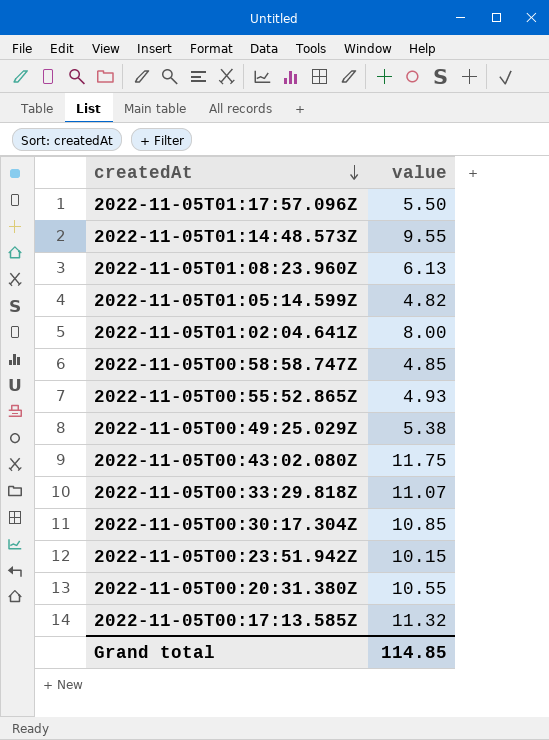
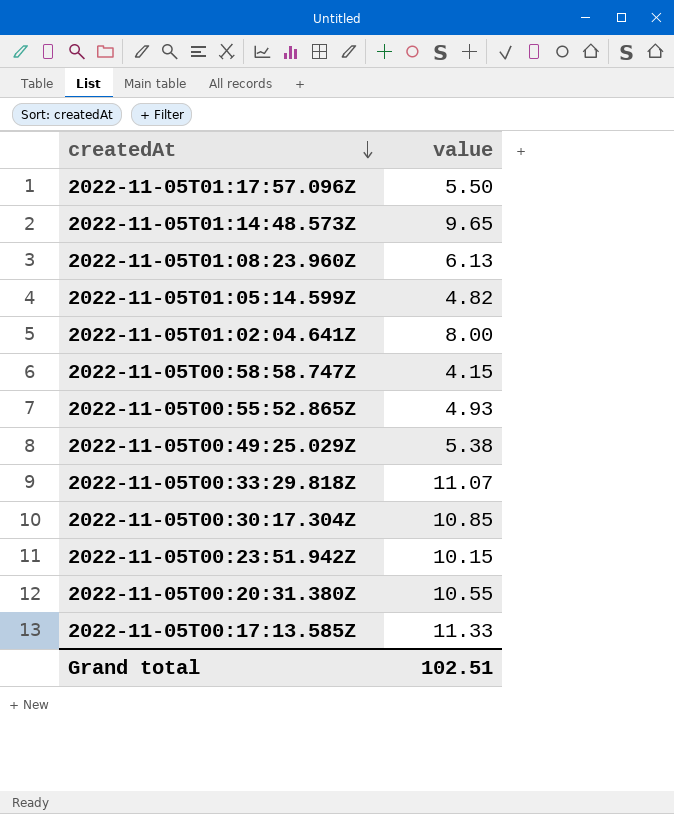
row 2022-11-05T00:43:02.080Z: 11.75 -> none
2022-11-05T01:14:48.573Z | value: 9.55 -> 9.65
2022-11-05T00:58:58.747Z | value: 4.85 -> 4.15
2022-11-05T00:17:13.585Z | value: 11.32 -> 11.33
Grand total | value: 114.85 -> 102.51

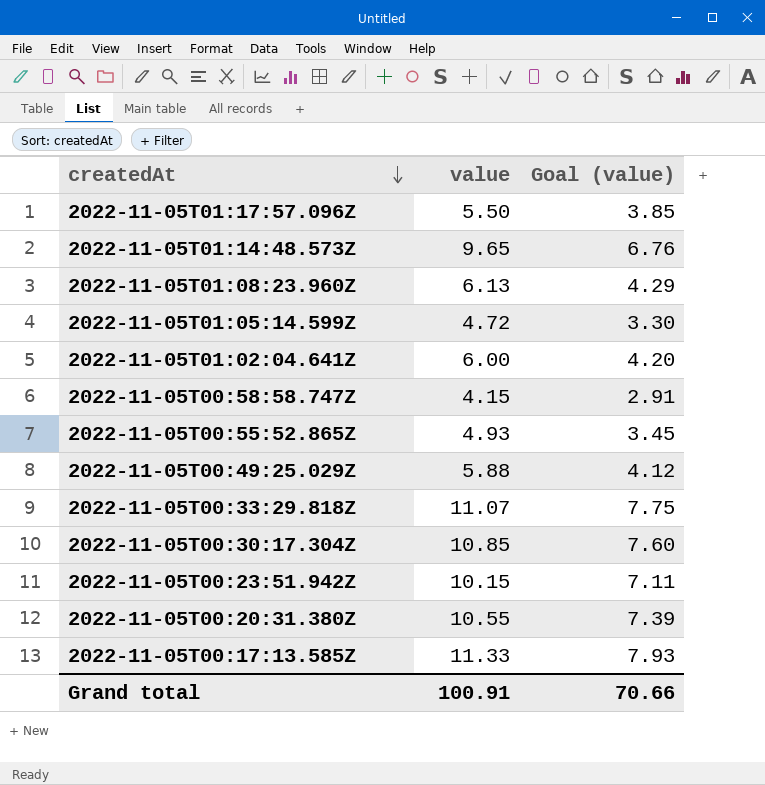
column Goal (value) | formula: none -> [value] * 0.7
2022-11-05T01:05:14.599Z | value: 4.82 -> 4.72
2022-11-05T01:02:04.641Z | value: 8.00 -> 6.00
2022-11-05T00:49:25.029Z | value: 5.38 -> 5.88
Grand total | value: 102.51 -> 100.91

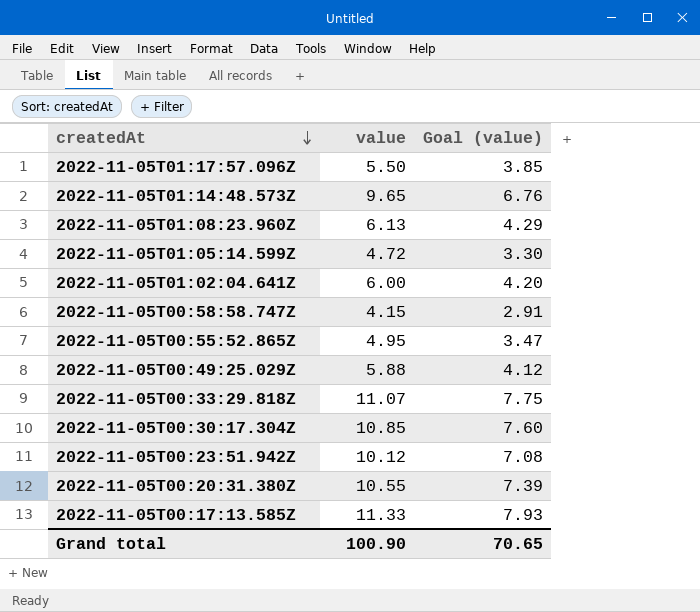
2022-11-05T00:55:52.865Z | value: 4.93 -> 4.95
2022-11-05T00:55:52.865Z | Goal (value): 3.45 -> 3.47
2022-11-05T00:23:51.942Z | value: 10.15 -> 10.12
2022-11-05T00:23:51.942Z | Goal (value): 7.11 -> 7.08
Grand total | value: 100.91 -> 100.90
Grand total | Goal (value): 70.66 -> 70.65

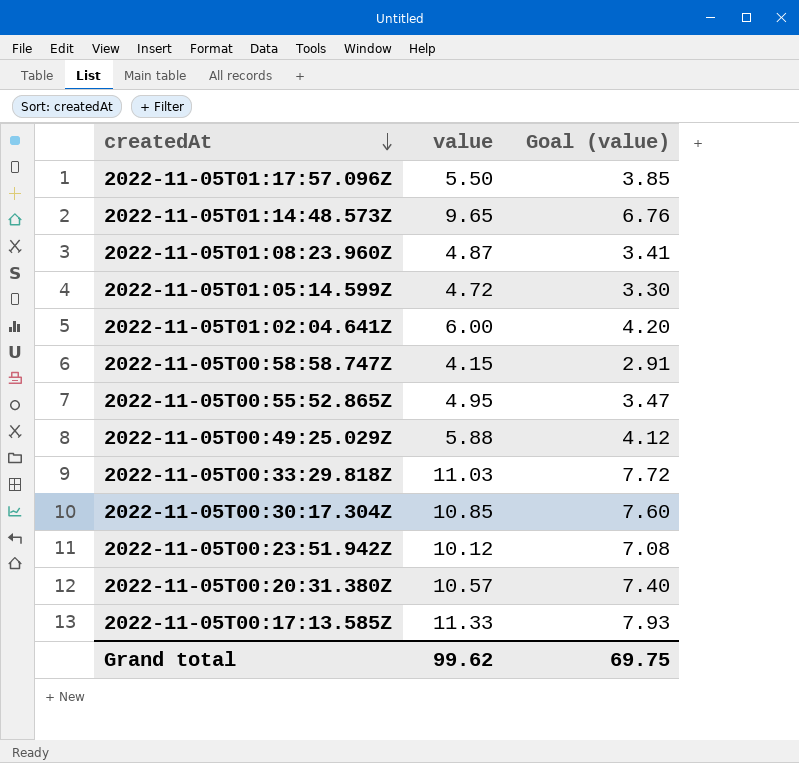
2022-11-05T01:08:23.960Z | value: 6.13 -> 4.87
2022-11-05T01:08:23.960Z | Goal (value): 4.29 -> 3.41
2022-11-05T00:33:29.818Z | value: 11.07 -> 11.03
2022-11-05T00:33:29.818Z | Goal (value): 7.75 -> 7.72
2022-11-05T00:20:31.380Z | value: 10.55 -> 10.57
2022-11-05T00:20:31.380Z | Goal (value): 7.39 -> 7.40
Grand total | value: 100.90 -> 99.62
Grand total | Goal (value): 70.65 -> 69.75

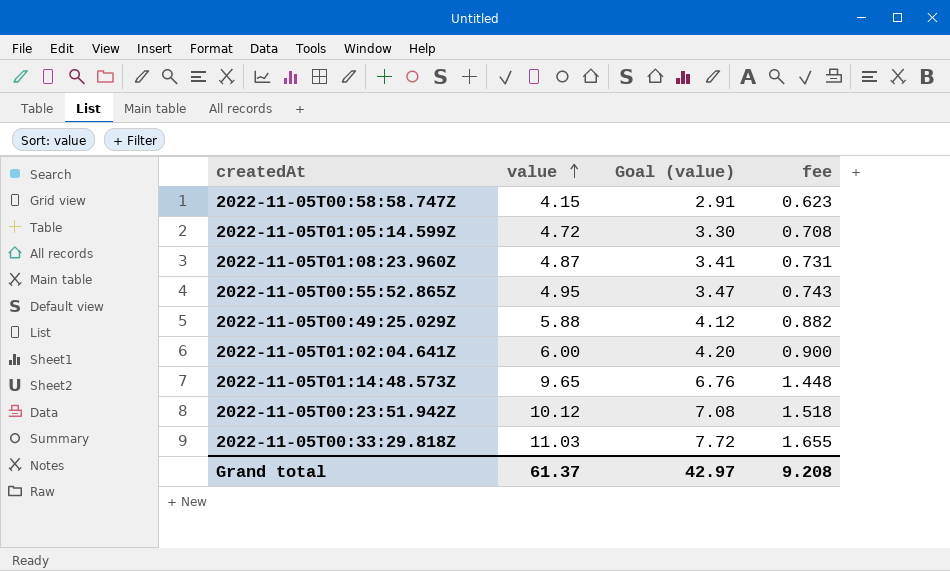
row order: createdAt descending -> value ascending
column fee | formula: none -> [value] * 0.15
row 2022-11-05T01:17:57.096Z: 5.50 | 3.85 -> none
row 2022-11-05T00:30:17.304Z: 10.85 | 7.60 -> none
row 2022-11-05T00:20:31.380Z: 10.57 | 7.40 -> none
row 2022-11-05T00:17:13.585Z: 11.33 | 7.93 -> none
Grand total | value: 99.62 -> 61.37
Grand total | Goal (value): 69.75 -> 42.97

